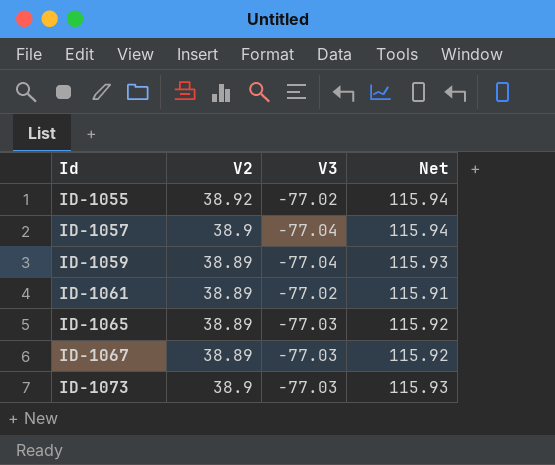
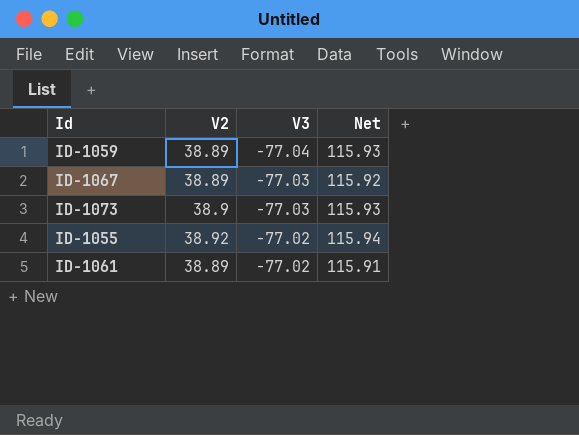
row order: Id ascending -> V3 ascending
row ID-1057: 38.9 | -77.04 | 115.94 -> none
row ID-1065: 38.89 | -77.03 | 115.92 -> none

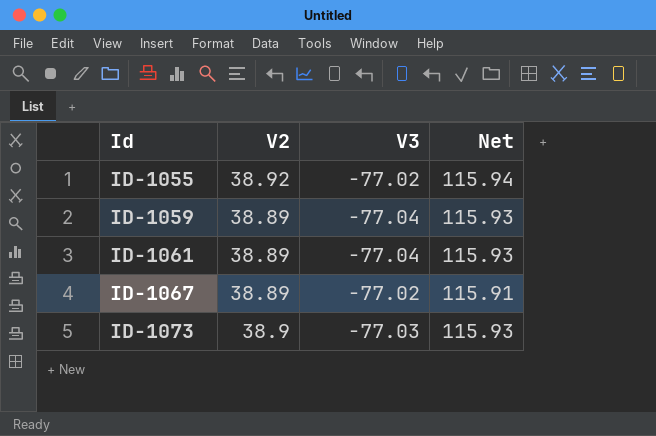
row order: V3 ascending -> Id ascending
ID-1061 | V3: -77.02 -> -77.04
ID-1061 | Net: 115.91 -> 115.93
ID-1067 | V3: -77.03 -> -77.02
ID-1067 | Net: 115.92 -> 115.91

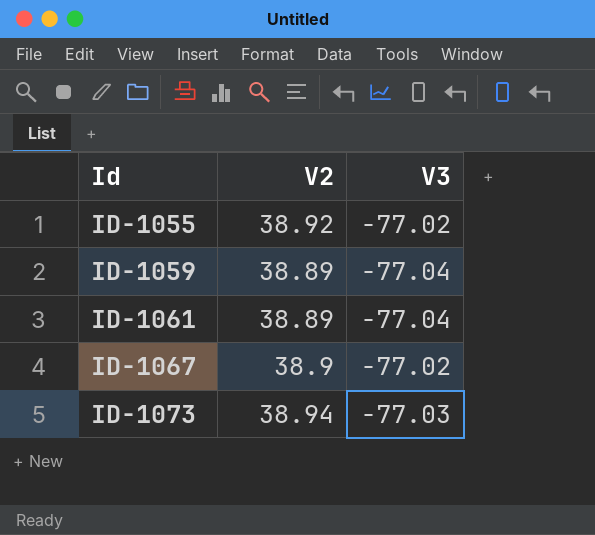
column Net | formula: [V2] - [V3] -> none
ID-1067 | V2: 38.89 -> 38.9
ID-1073 | V2: 38.9 -> 38.94

